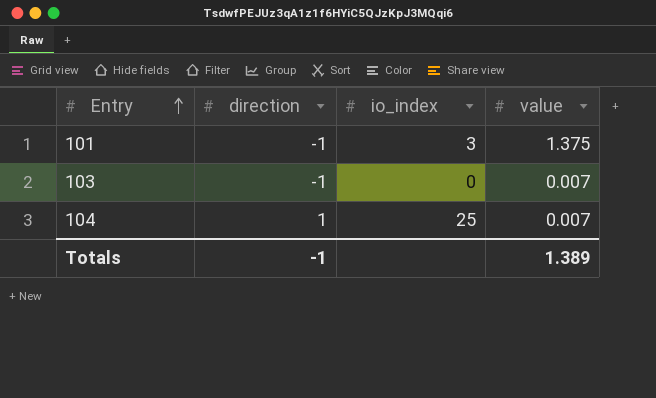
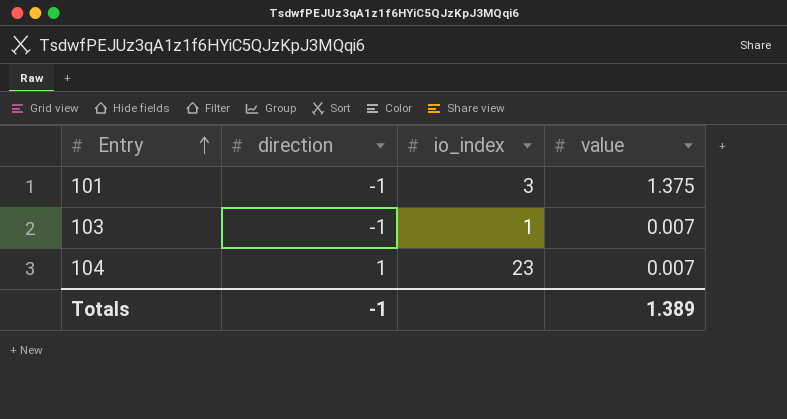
103 | io_index: 0 -> 1
104 | io_index: 25 -> 23

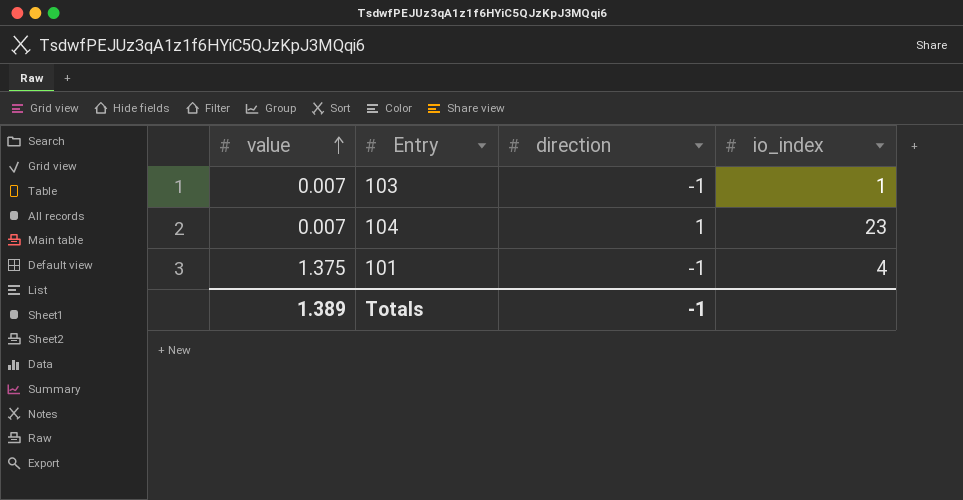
row order: Entry ascending -> value ascending
column value | position: 4 -> 1
101 | io_index: 3 -> 4

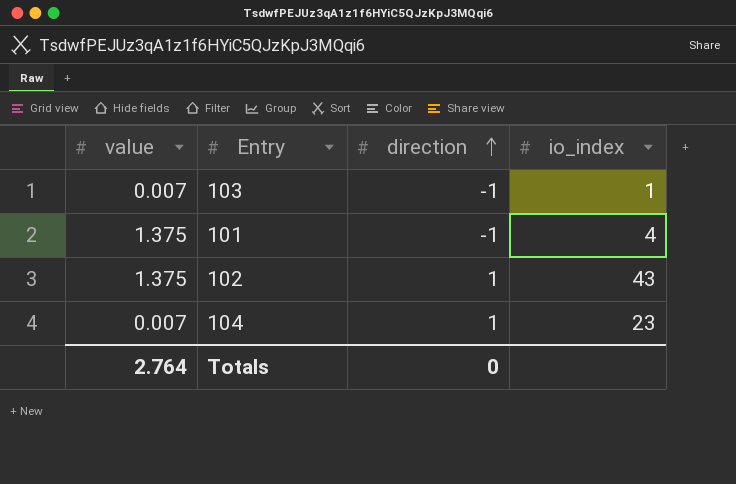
row order: value ascending -> direction ascending
row 102: none -> 1.375 | 1 | 43
Totals | value: 1.389 -> 2.764
Totals | direction: -1 -> 0

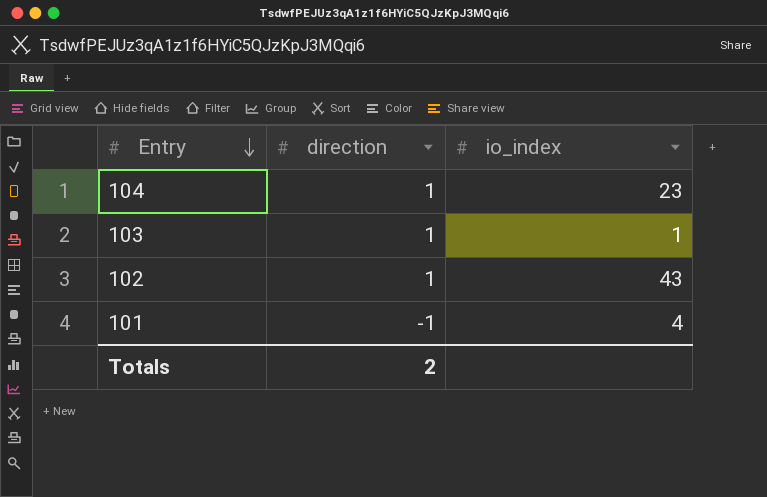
row order: direction ascending -> Entry descending
column value | position: 1 -> none
103 | direction: -1 -> 1
Totals | direction: 0 -> 2

